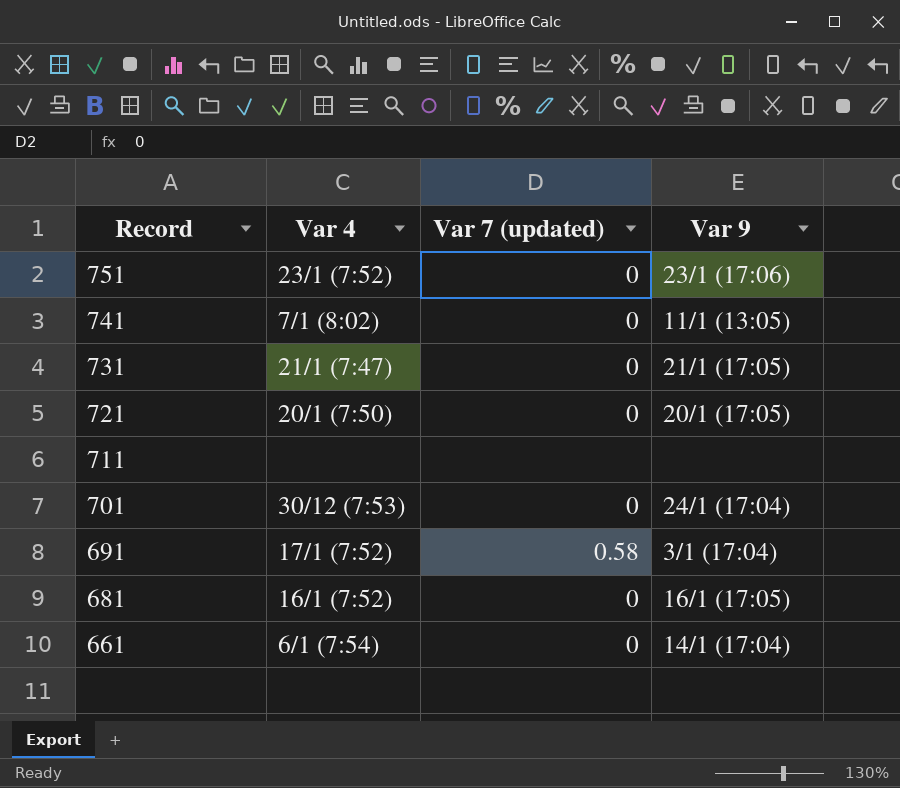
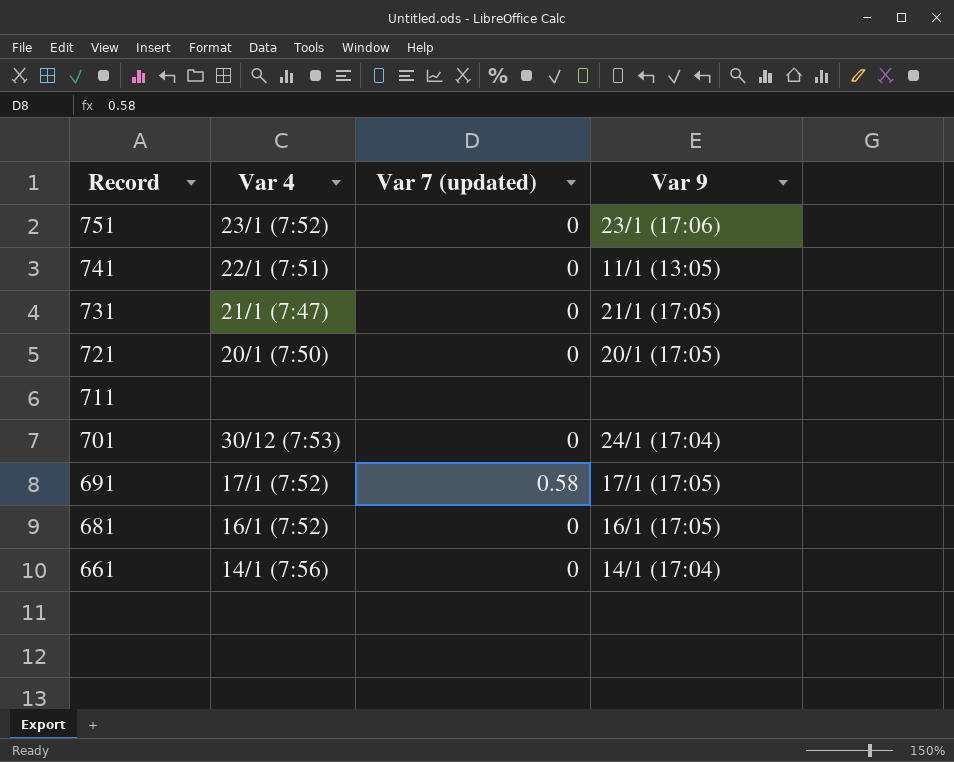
741 | Var 4: 7/1 (8:02) -> 22/1 (7:51)
691 | Var 9: 3/1 (17:04) -> 17/1 (17:05)
661 | Var 4: 6/1 (7:54) -> 14/1 (7:56)

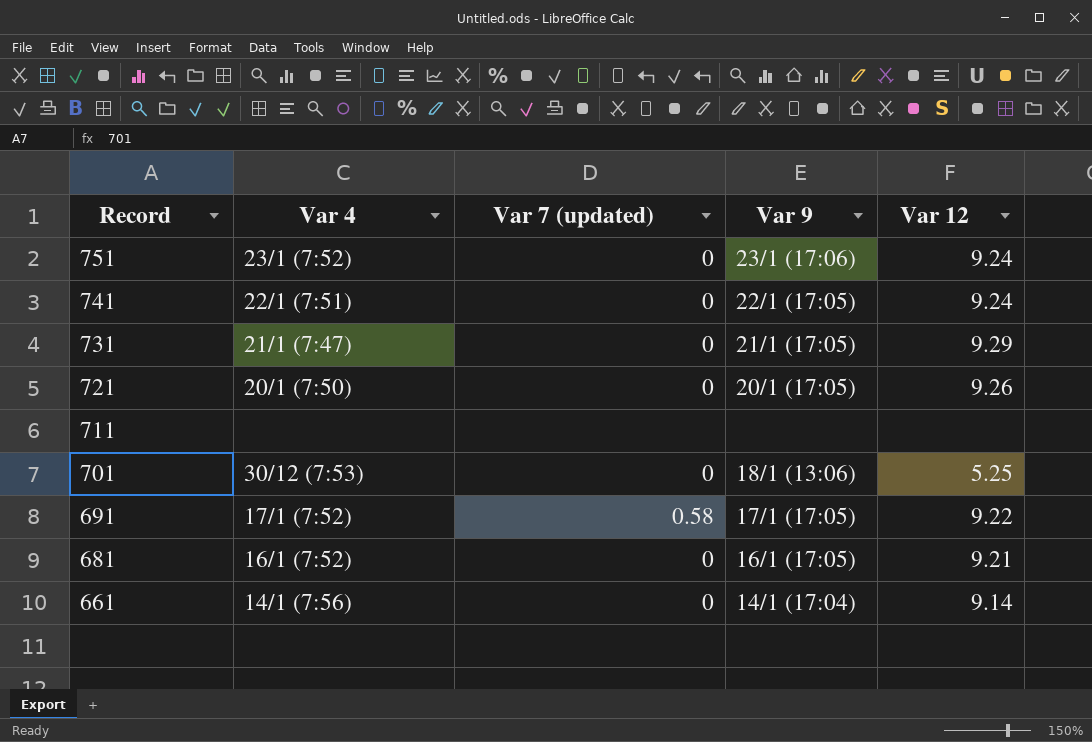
column Var 12 | position: none -> 5
741 | Var 9: 11/1 (13:05) -> 22/1 (17:05)
701 | Var 9: 24/1 (17:04) -> 18/1 (13:06)

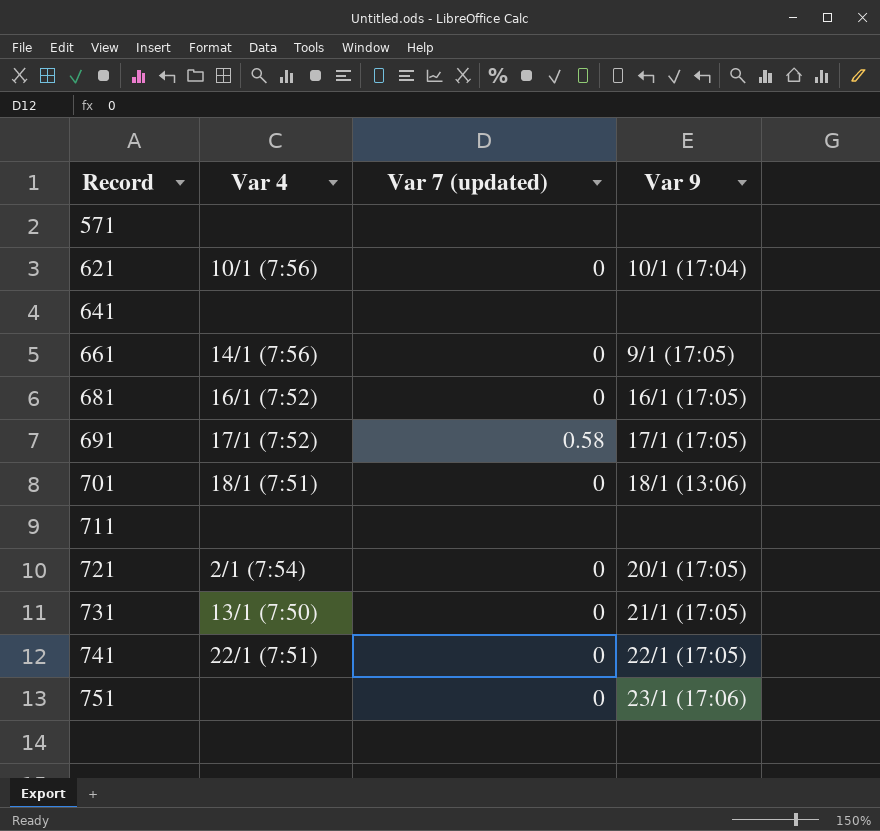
row order: Record descending -> Record ascending
column Var 12 | position: 5 -> none
row 571: none -> none | none | none
row 621: none -> 10/1 (7:56) | 0 | 10/1 (17:04)
row 641: none -> none | none | none
661 | Var 9: 14/1 (17:04) -> 9/1 (17:05)
701 | Var 4: 30/12 (7:53) -> 18/1 (7:51)
721 | Var 4: 20/1 (7:50) -> 2/1 (7:54)
731 | Var 4: 21/1 (7:47) -> 13/1 (7:50)
751 | Var 4: 23/1 (7:52) -> none

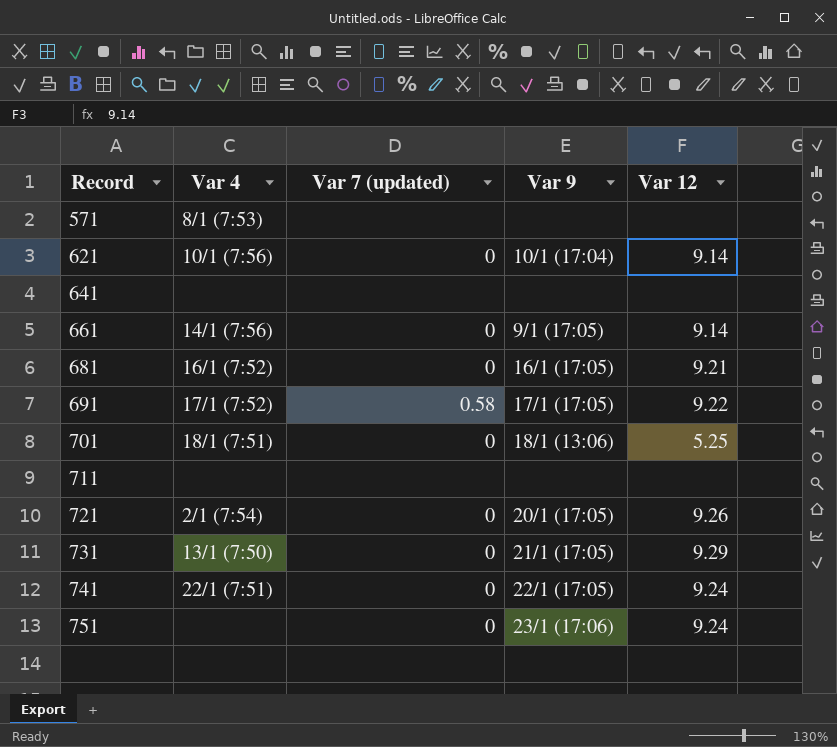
column Var 12 | position: none -> 5
571 | Var 4: none -> 8/1 (7:53)

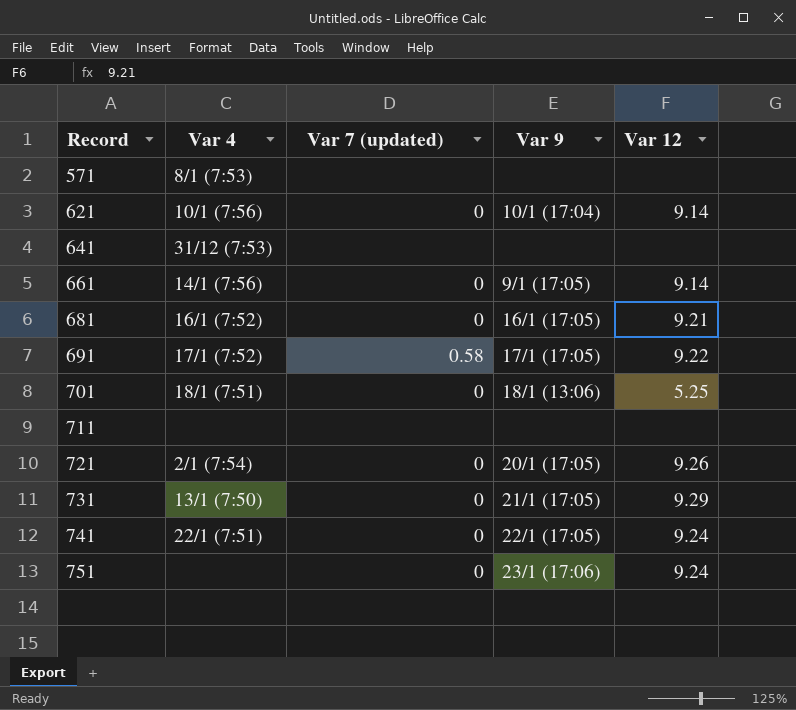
641 | Var 4: none -> 31/12 (7:53)

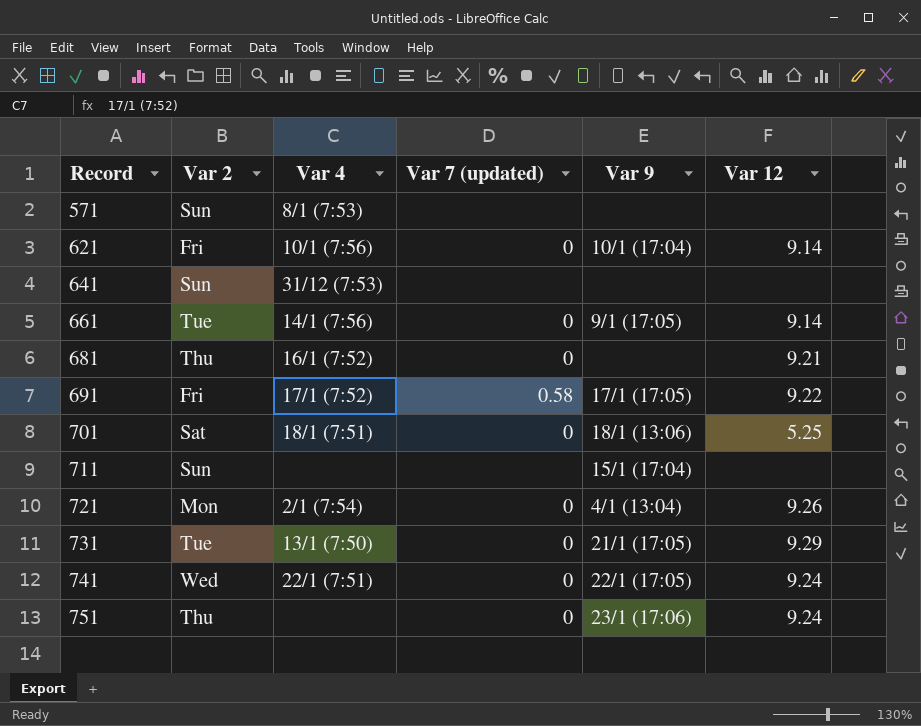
column Var 2 | position: none -> 2
681 | Var 9: 16/1 (17:05) -> none
711 | Var 9: none -> 15/1 (17:04)
721 | Var 9: 20/1 (17:05) -> 4/1 (13:04)

